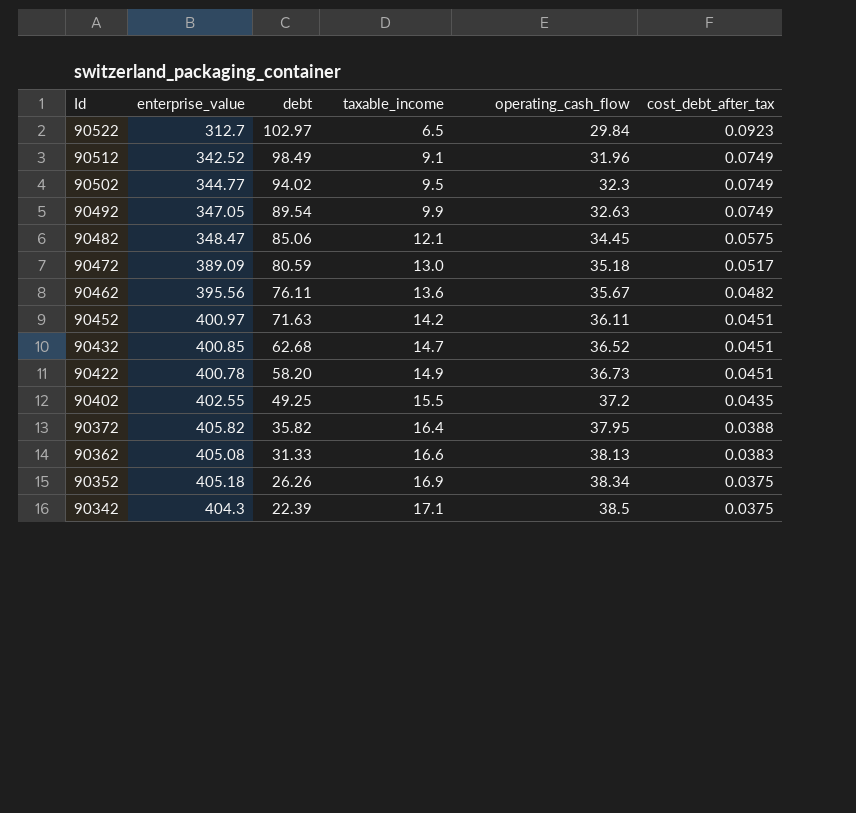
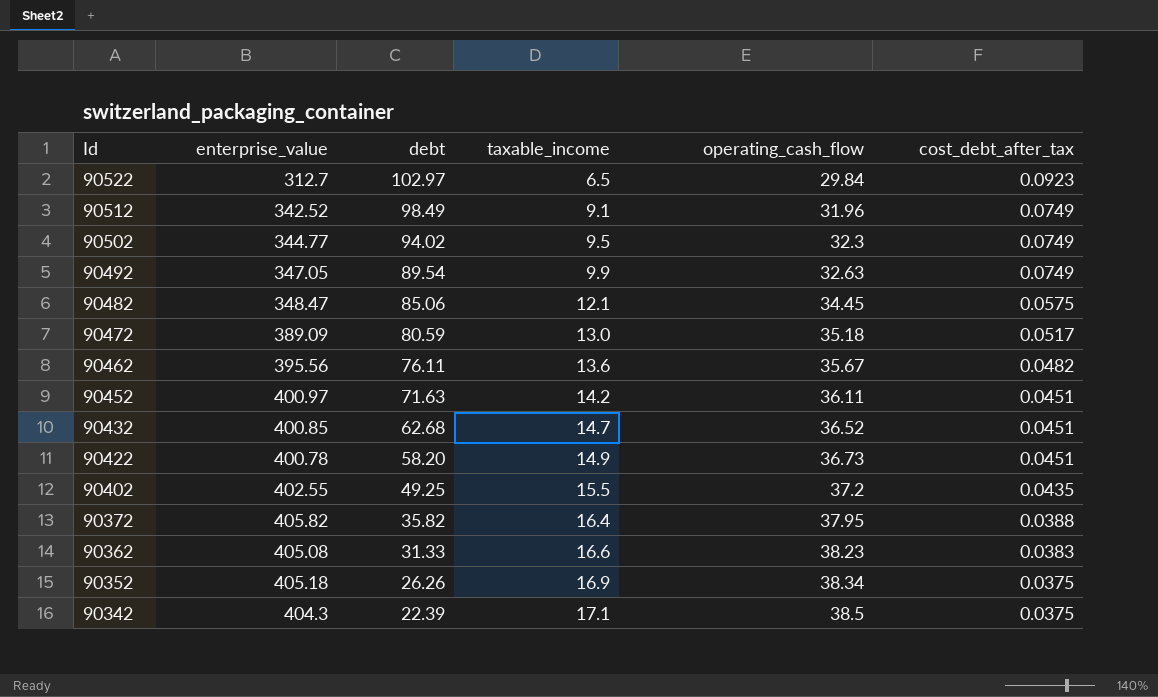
90362 | operating_cash_flow: 38.13 -> 38.23

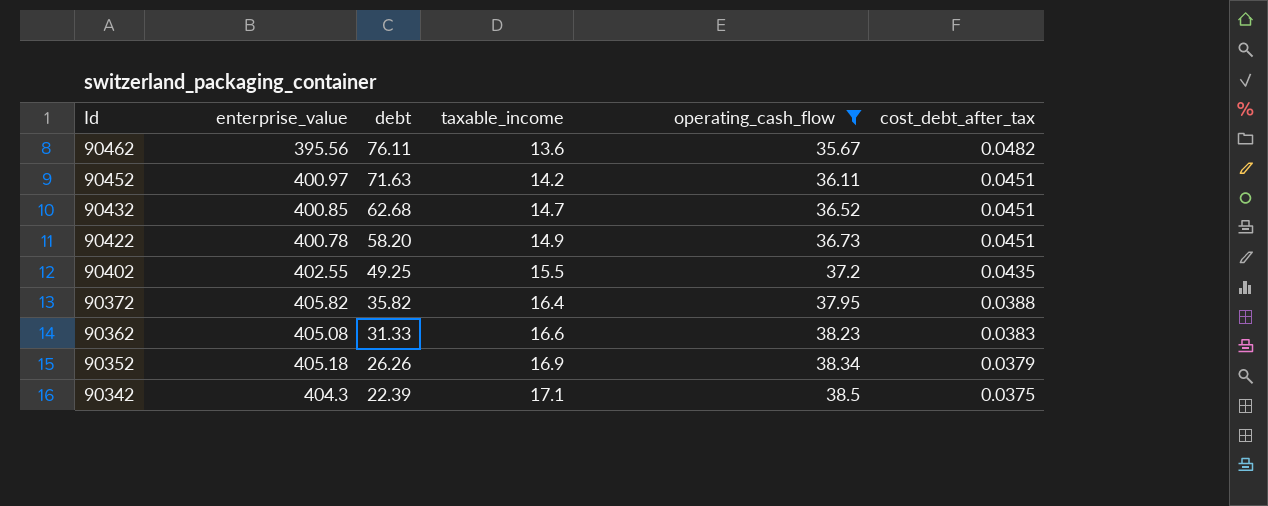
filter: none -> operating_cash_flow >= 35.67
90352 | cost_debt_after_tax: 0.0375 -> 0.0379

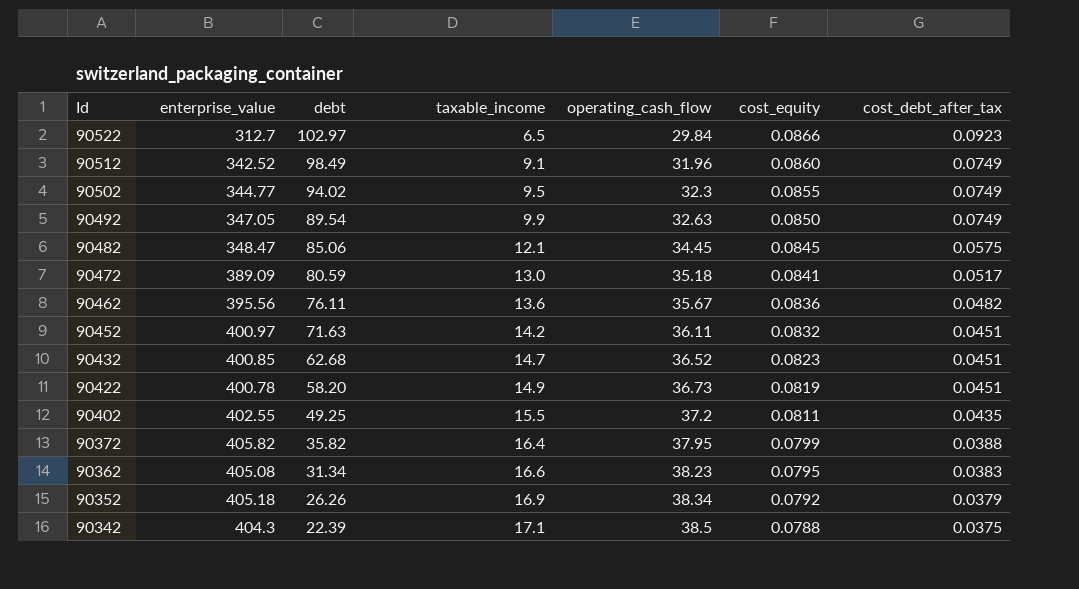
filter: operating_cash_flow >= 35.67 -> none
column cost_equity | position: none -> 6
90362 | debt: 31.33 -> 31.34

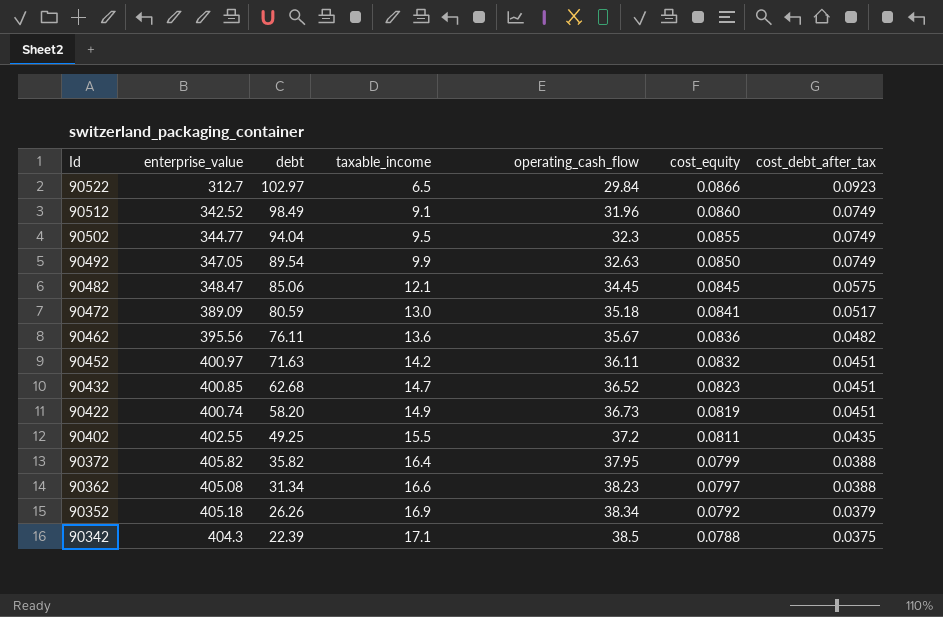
90502 | debt: 94.02 -> 94.04
90422 | enterprise_value: 400.78 -> 400.74
90362 | cost_equity: 0.0795 -> 0.0797
90362 | cost_debt_after_tax: 0.0383 -> 0.0388

